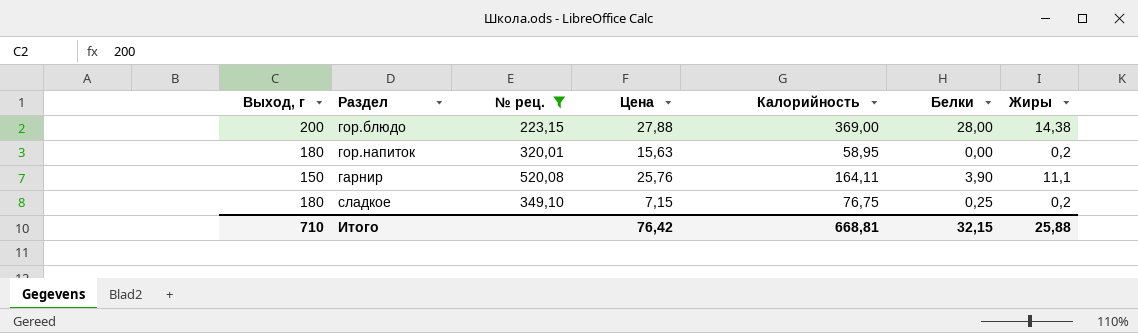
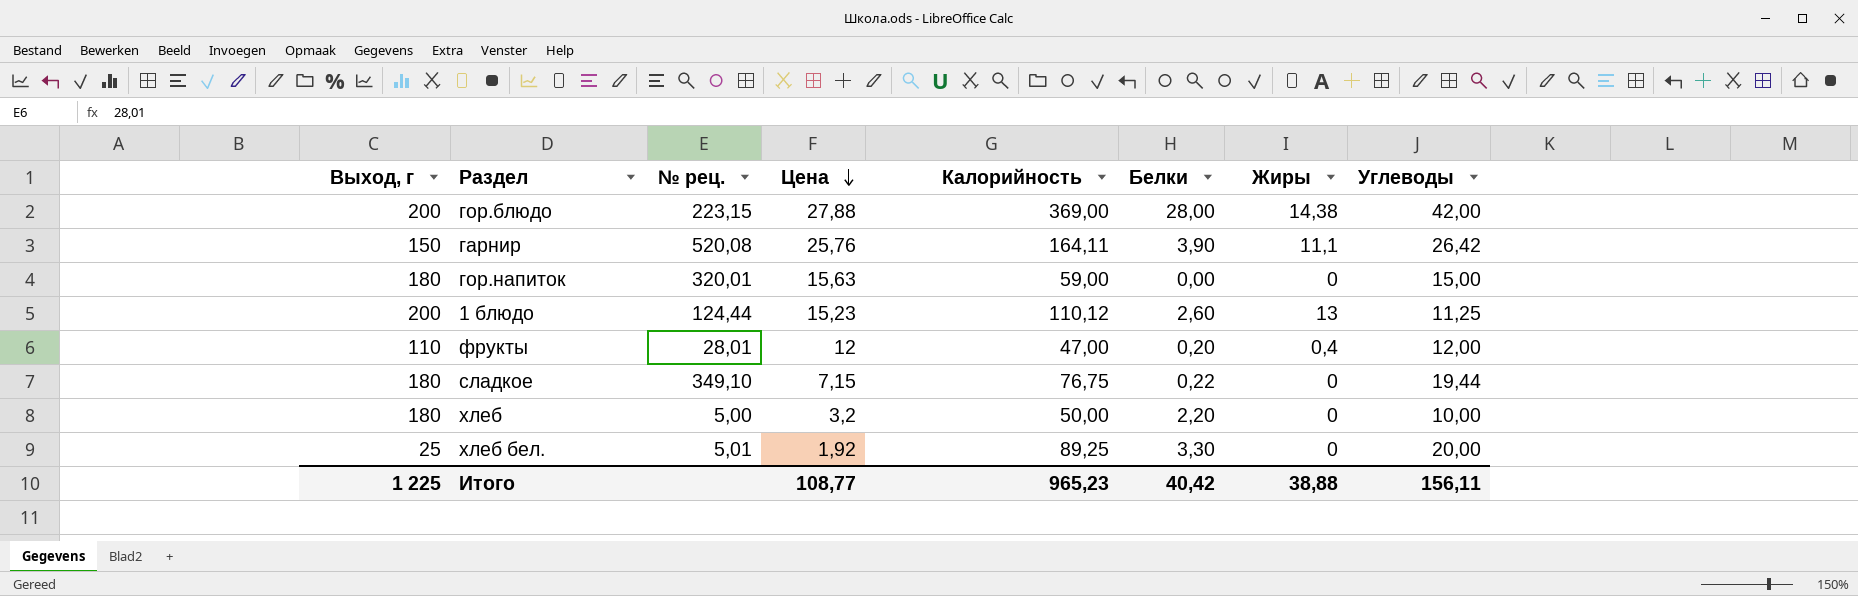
filter: № рец. >= 223,15 -> none
row order: none -> Цена descending
column Углеводы | position: none -> 8
гор.напиток | Калорийность: 58,95 -> 59,00
гор.напиток | Жиры: 0,2 -> 0
сладкое | Белки: 0,25 -> 0,22
сладкое | Жиры: 0,2 -> 0
Итого | Выход, г: 710 -> 1 225
Итого | Цена: 76,42 -> 108,77
Итого | Калорийность: 668,81 -> 965,23
Итого | Белки: 32,15 -> 40,42
Итого | Жиры: 25,88 -> 38,88

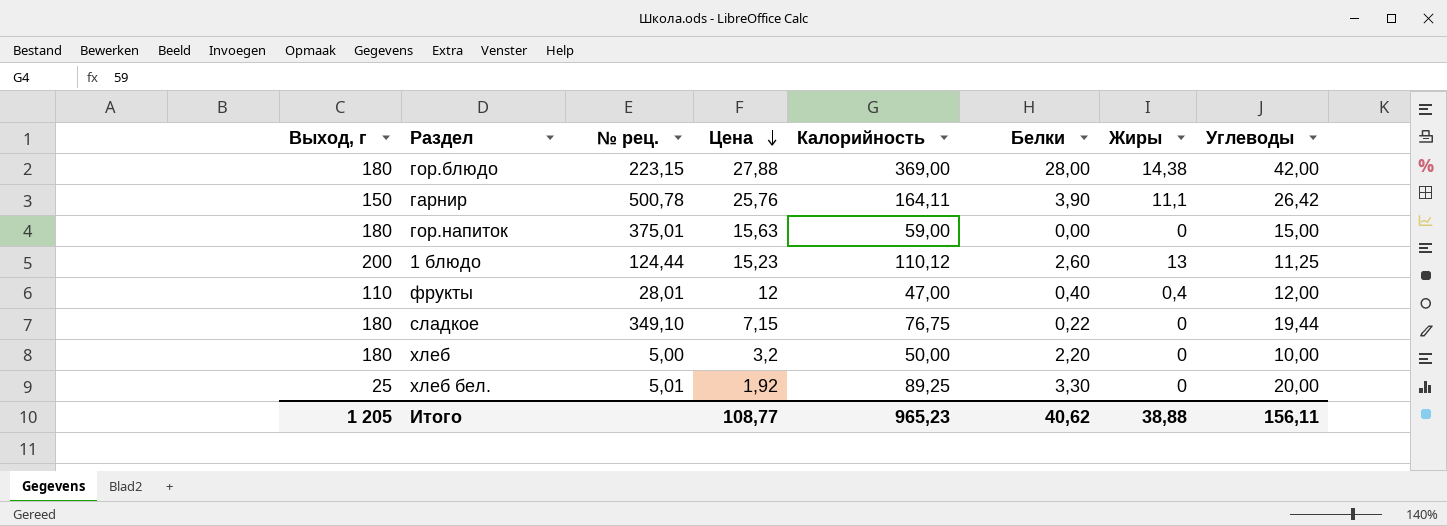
гор.блюдо | Выход, г: 200 -> 180
гарнир | № рец.: 520,08 -> 500,78
гор.напиток | № рец.: 320,01 -> 375,01
фрукты | Белки: 0,20 -> 0,40
Итого | Выход, г: 1 225 -> 1 205
Итого | Белки: 40,42 -> 40,62

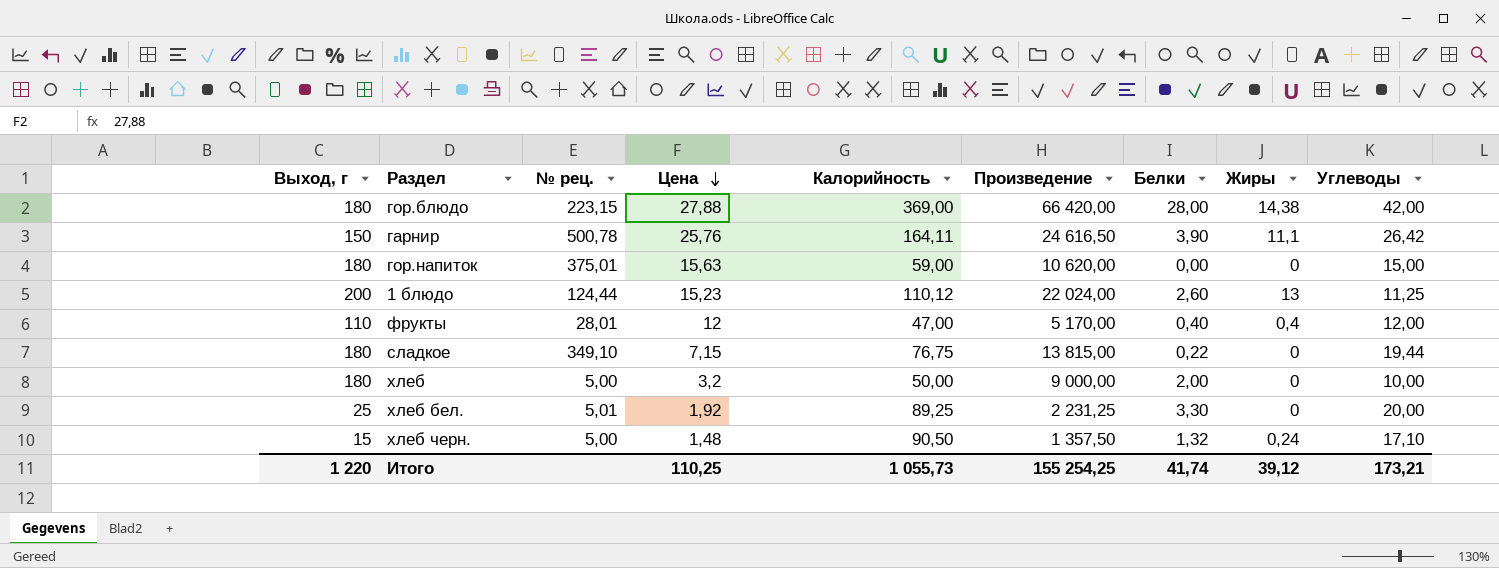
column Произведение | formula: none -> [Выход, г] * [Калорийность]
хлеб | Белки: 2,20 -> 2,00
row хлеб черн.: none -> 15 | 5,00 | 1,48 | 90,50 | 1 357,50 | 1,32 | 0,24 | 17,10
Итого | Выход, г: 1 205 -> 1 220
Итого | Цена: 108,77 -> 110,25
Итого | Калорийность: 965,23 -> 1 055,73
Итого | Белки: 40,62 -> 41,74
Итого | Жиры: 38,88 -> 39,12
Итого | Углеводы: 156,11 -> 173,21

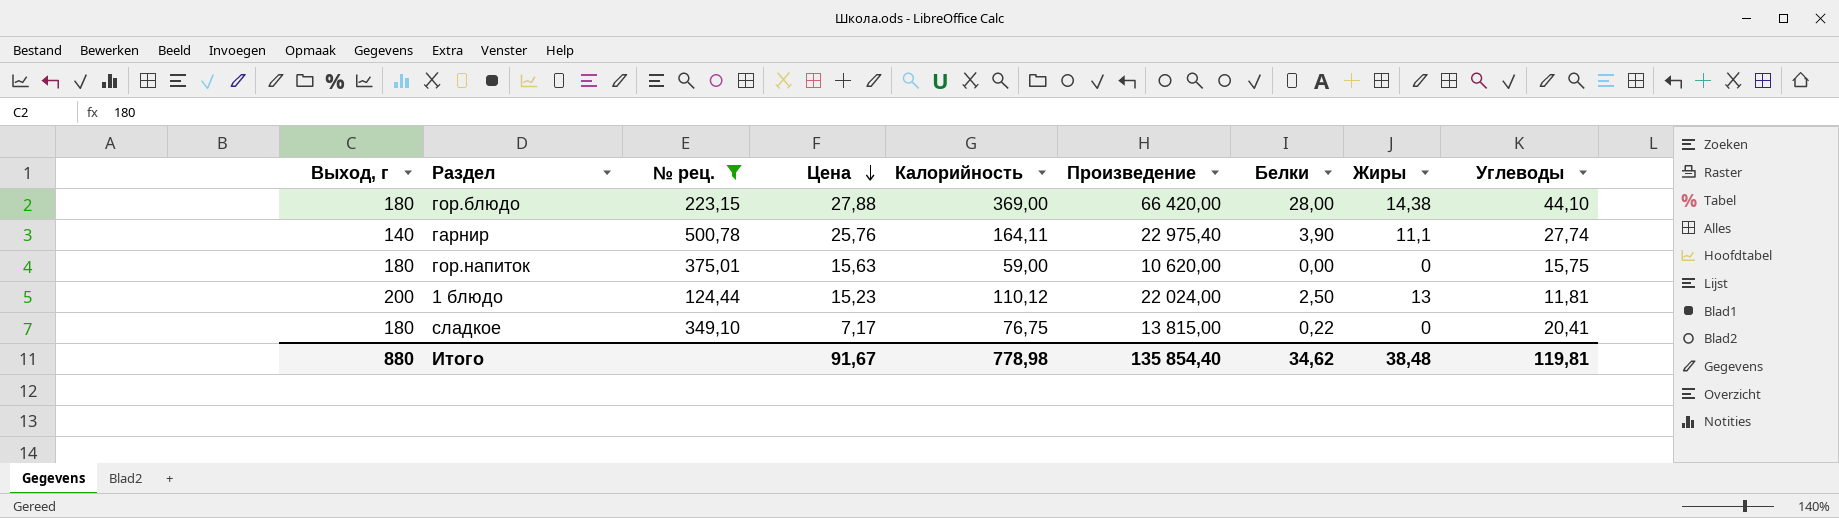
filter: none -> № рец. >= 124,44
гор.блюдо | Углеводы: 42,00 -> 44,10
гарнир | Выход, г: 150 -> 140
гарнир | Произведение: 24 616,50 -> 22 975,40
гарнир | Углеводы: 26,42 -> 27,74
гор.напиток | Углеводы: 15,00 -> 15,75
1 блюдо | Белки: 2,60 -> 2,50
1 блюдо | Углеводы: 11,25 -> 11,81
сладкое | Цена: 7,15 -> 7,17
сладкое | Углеводы: 19,44 -> 20,41
Итого | Выход, г: 1 220 -> 880
Итого | Цена: 110,25 -> 91,67
Итого | Калорийность: 1 055,73 -> 778,98
Итого | Произведение: 155 254,25 -> 135 854,40
Итого | Белки: 41,74 -> 34,62
Итого | Жиры: 39,12 -> 38,48
Итого | Углеводы: 173,21 -> 119,81

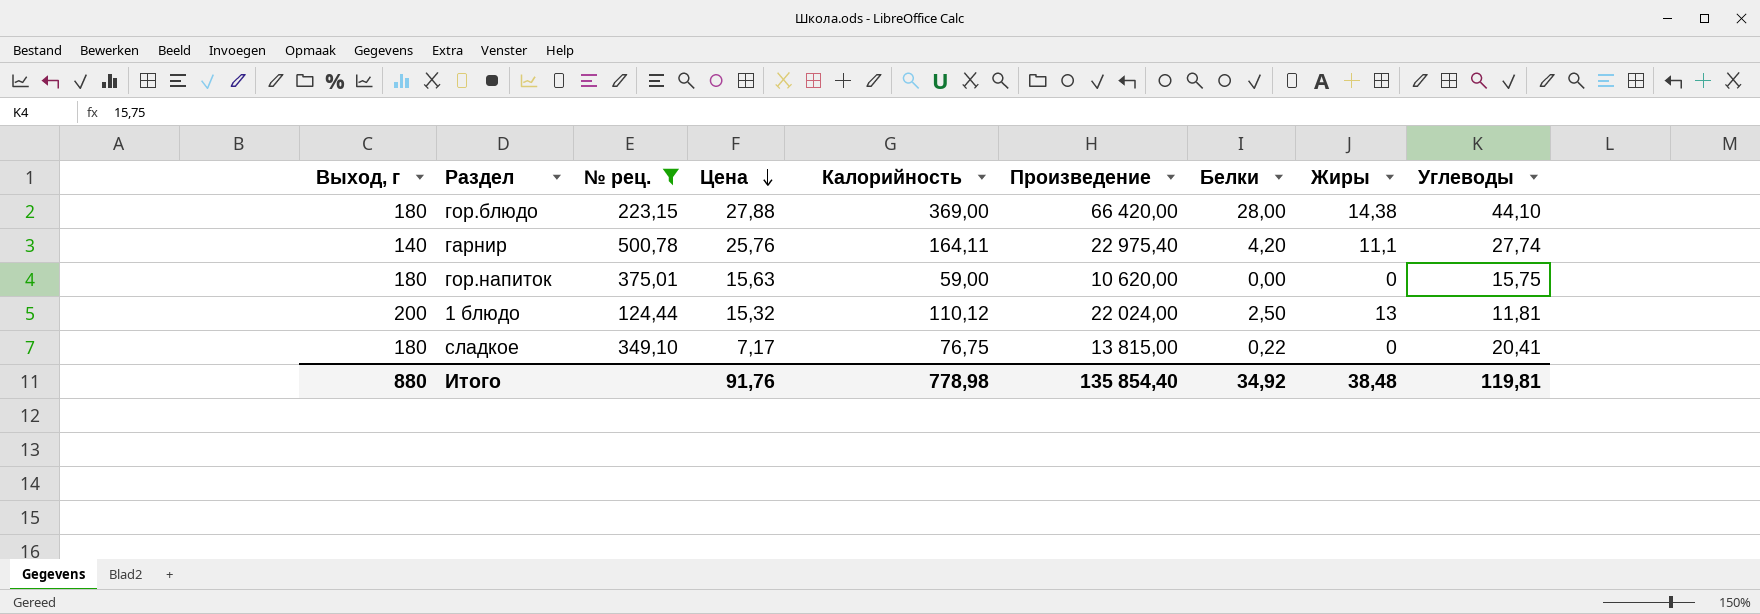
гарнир | Белки: 3,90 -> 4,20
1 блюдо | Цена: 15,23 -> 15,32
Итого | Цена: 91,67 -> 91,76
Итого | Белки: 34,62 -> 34,92

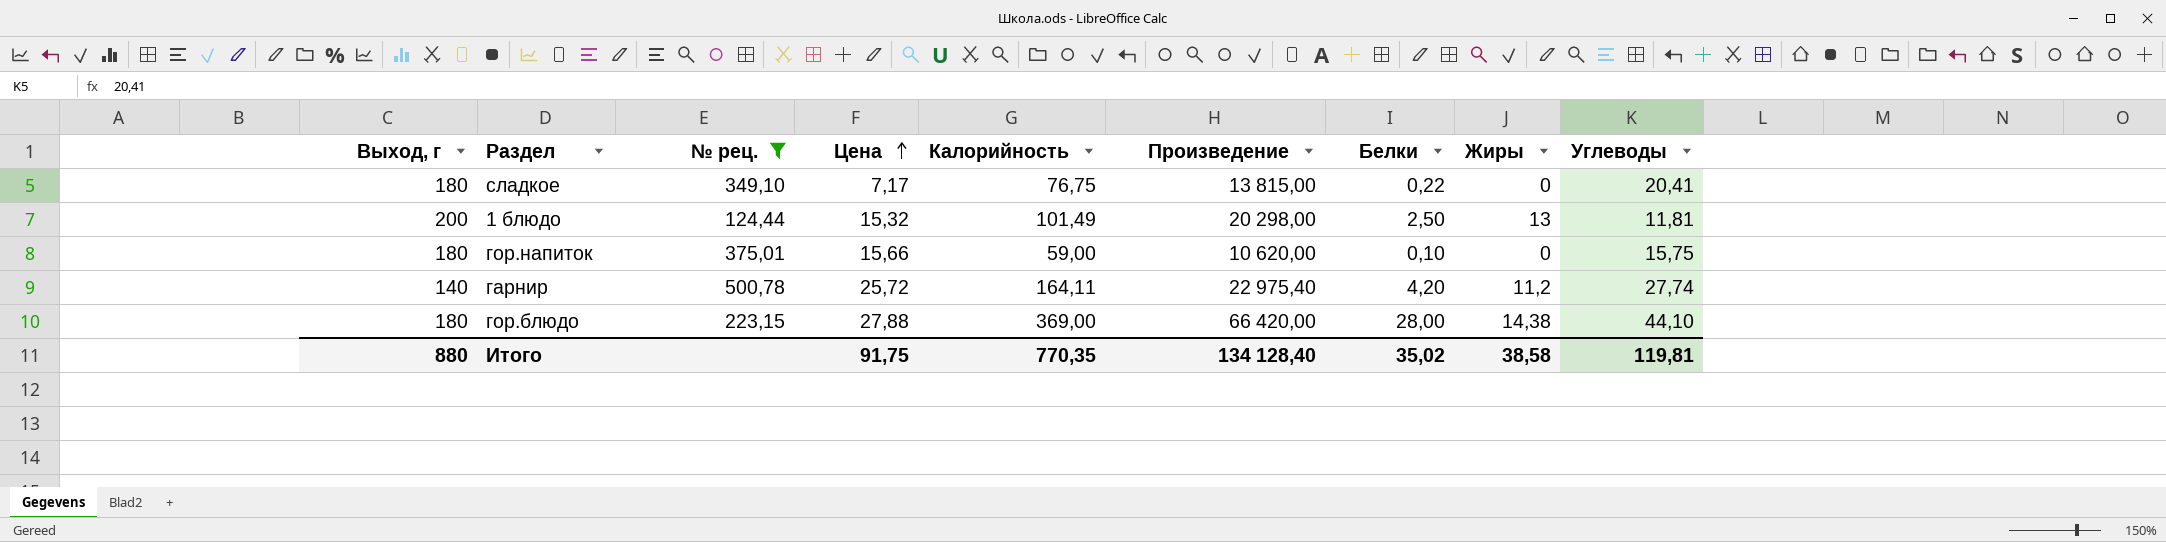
row order: Цена descending -> Цена ascending
1 блюдо | Калорийность: 110,12 -> 101,49
1 блюдо | Произведение: 22 024,00 -> 20 298,00
гор.напиток | Цена: 15,63 -> 15,66
гор.напиток | Белки: 0,00 -> 0,10
гарнир | Цена: 25,76 -> 25,72
гарнир | Жиры: 11,1 -> 11,2
Итого | Цена: 91,76 -> 91,75
Итого | Калорийность: 778,98 -> 770,35
Итого | Произведение: 135 854,40 -> 134 128,40
Итого | Белки: 34,92 -> 35,02
Итого | Жиры: 38,48 -> 38,58

